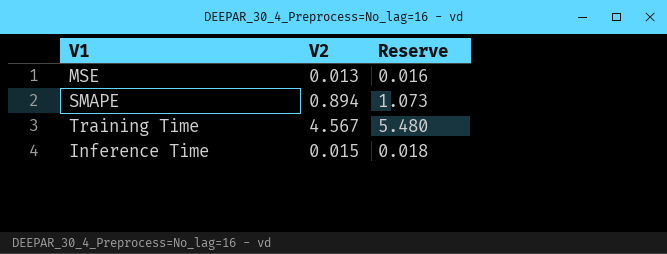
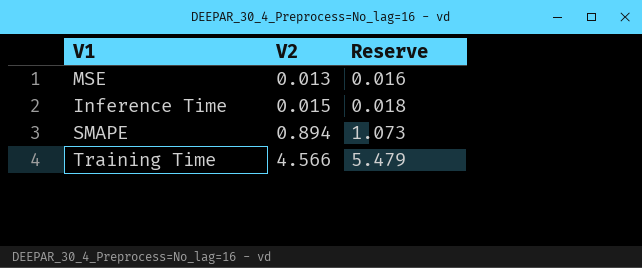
row order: none -> V2 ascending
Training Time | V2: 4.567 -> 4.566
Training Time | Reserve: 5.480 -> 5.479

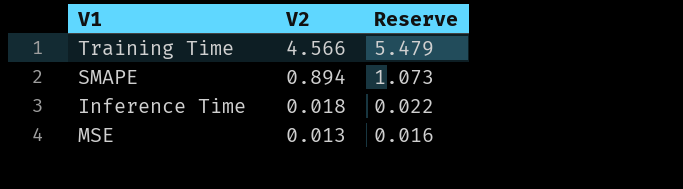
row order: V2 ascending -> V2 descending
Inference Time | V2: 0.015 -> 0.018
Inference Time | Reserve: 0.018 -> 0.022

